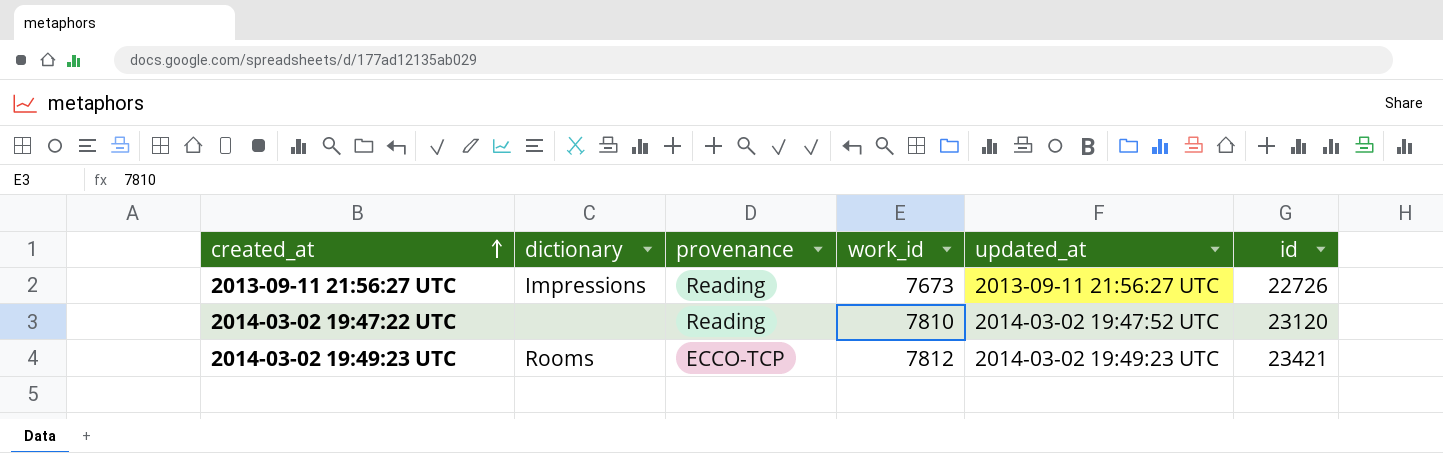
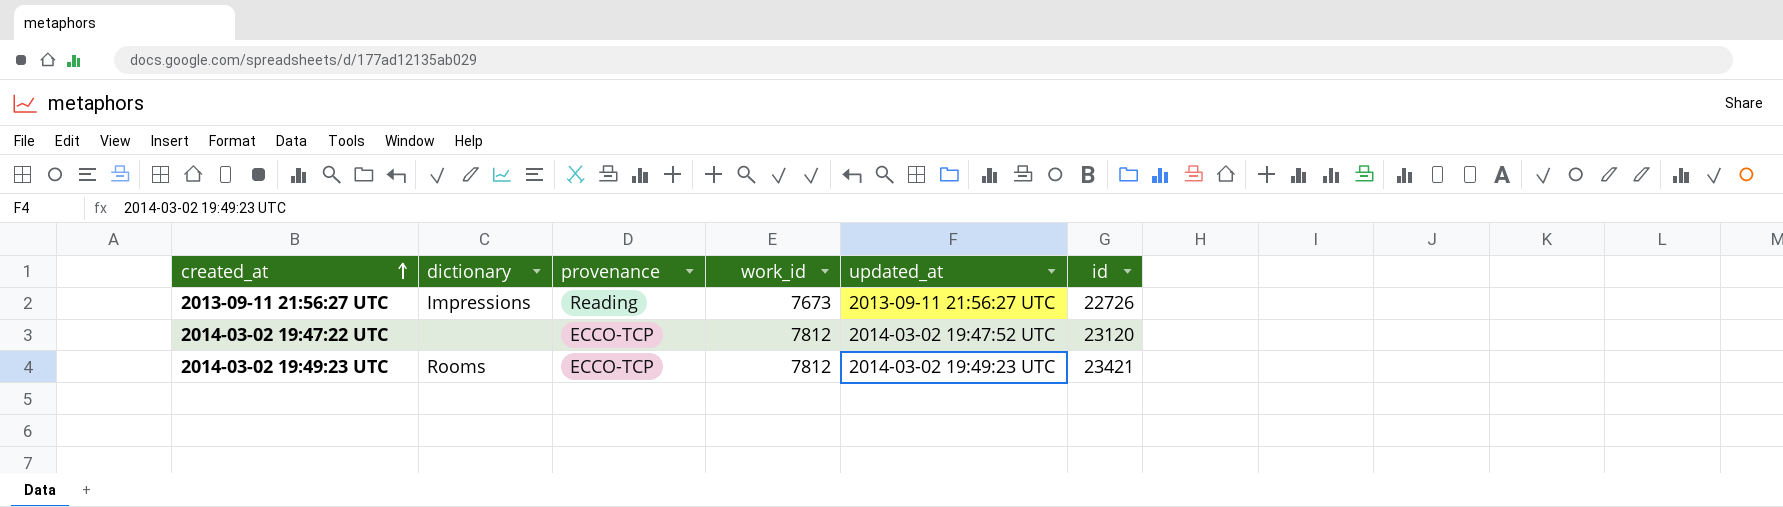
2014-03-02 19:47:22 UTC | provenance: Reading -> ECCO-TCP
2014-03-02 19:47:22 UTC | work_id: 7810 -> 7812

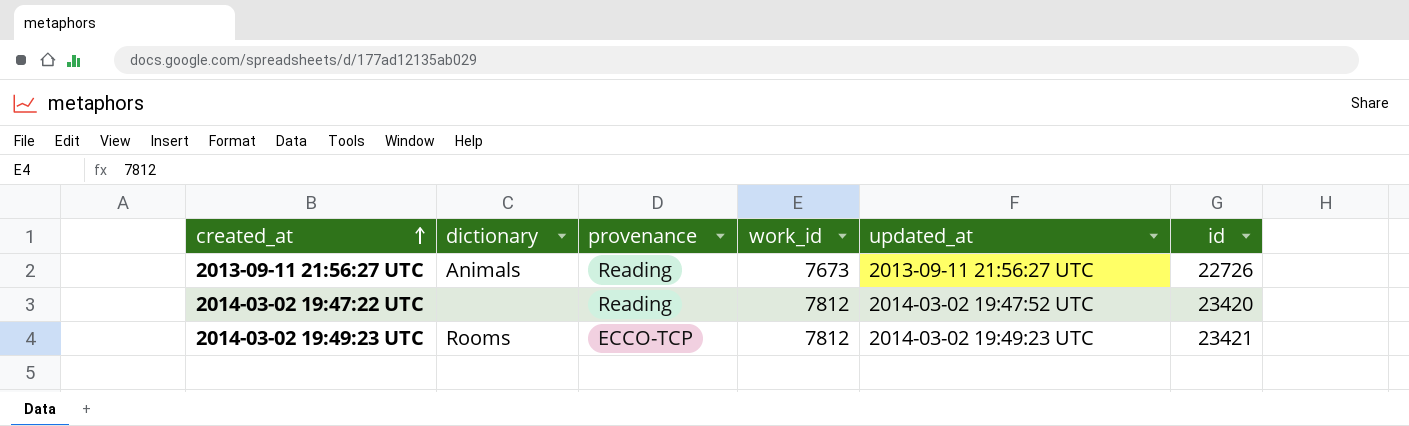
2013-09-11 21:56:27 UTC | dictionary: Impressions -> Animals
2014-03-02 19:47:22 UTC | provenance: ECCO-TCP -> Reading
2014-03-02 19:47:22 UTC | id: 23120 -> 23420

